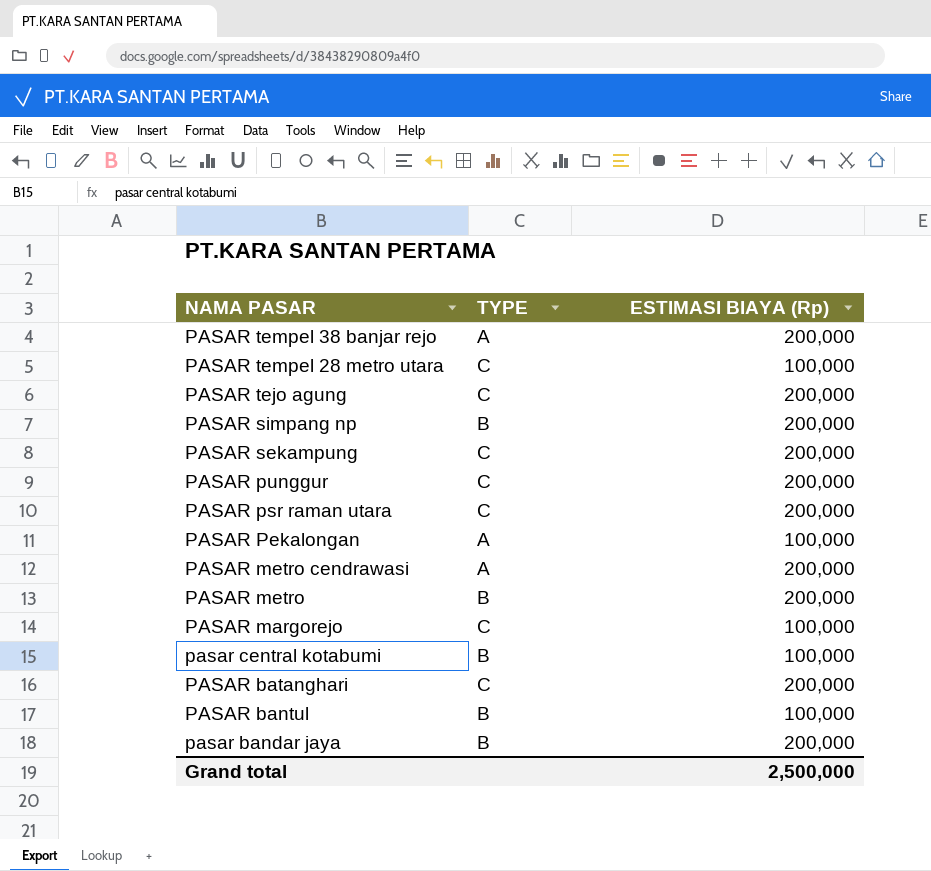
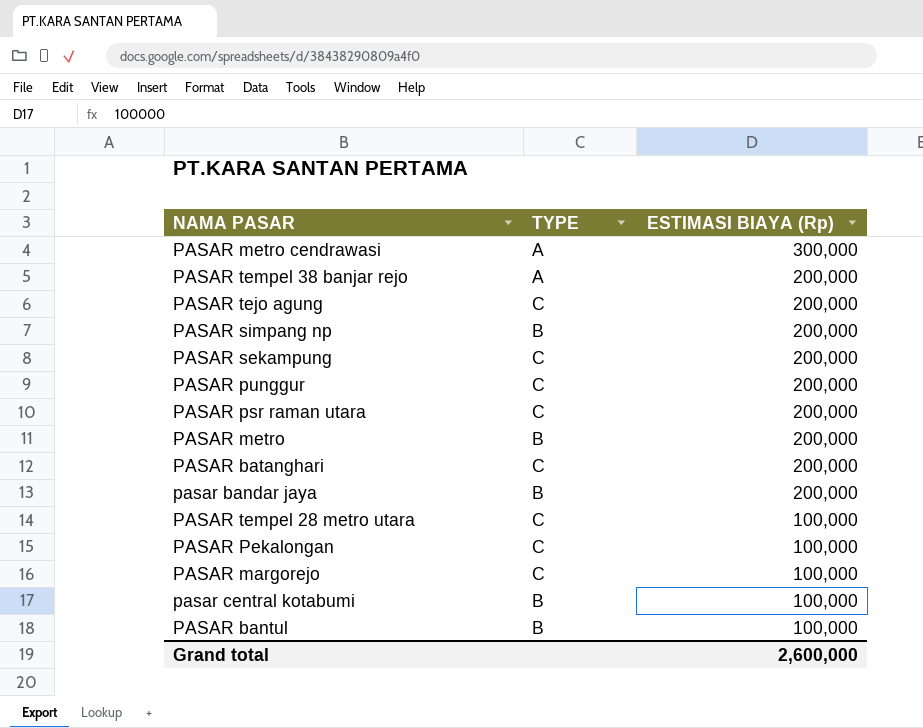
row order: NAMA PASAR descending -> ESTIMASI BIAYA (Rp) descending
PASAR metro cendrawasi | ESTIMASI BIAYA (Rp): 200,000 -> 300,000
PASAR Pekalongan | TYPE: A -> C
Grand total | ESTIMASI BIAYA (Rp): 2,500,000 -> 2,600,000

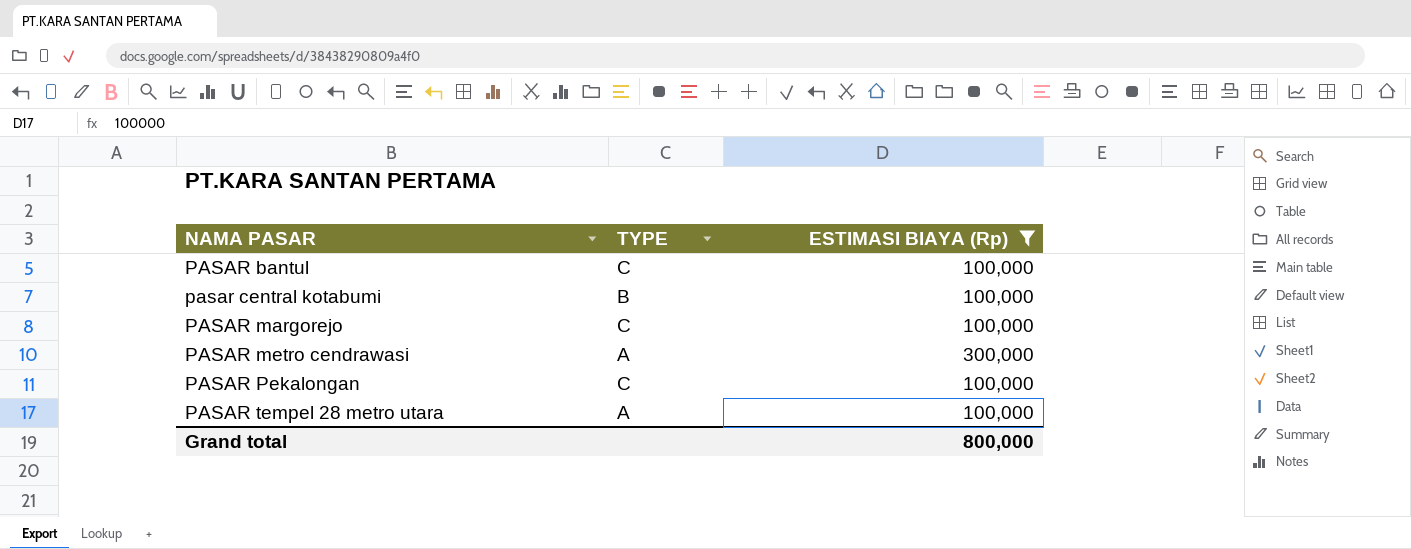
filter: none -> ESTIMASI BIAYA (Rp) != 200,000
row order: ESTIMASI BIAYA (Rp) descending -> NAMA PASAR ascending
PASAR bantul | TYPE: B -> C
PASAR tempel 28 metro utara | TYPE: C -> A
Grand total | ESTIMASI BIAYA (Rp): 2,600,000 -> 800,000

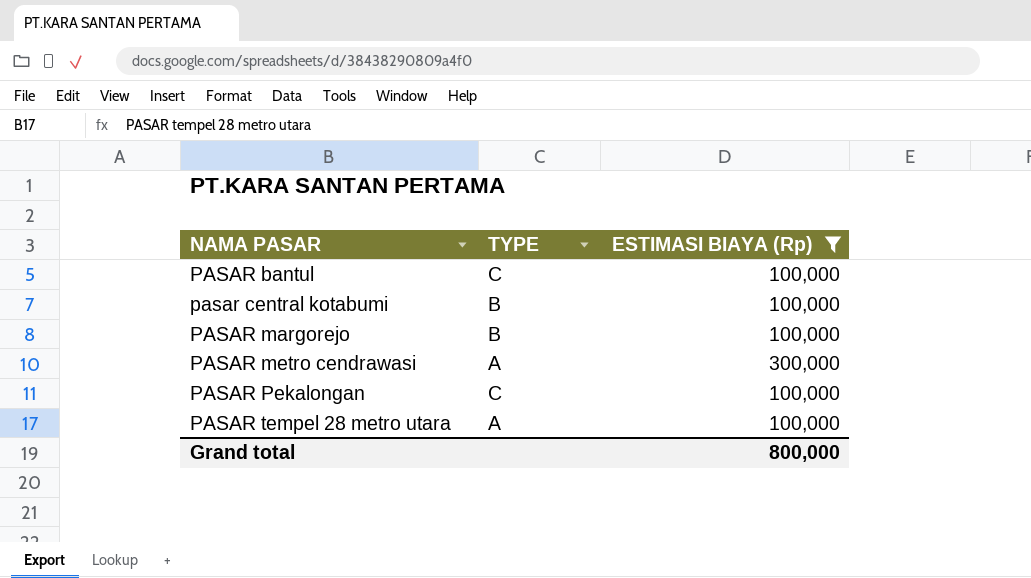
PASAR margorejo | TYPE: C -> B

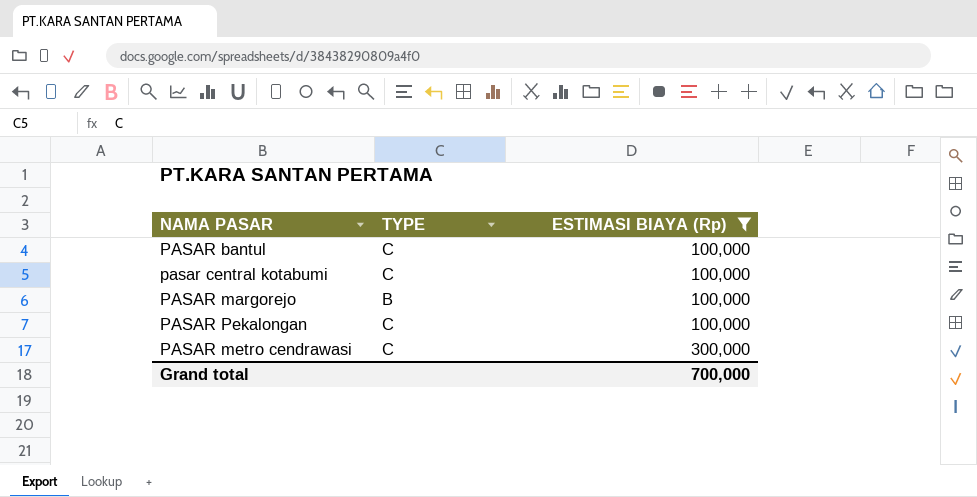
row order: NAMA PASAR ascending -> ESTIMASI BIAYA (Rp) ascending
row PASAR tempel 28 metro utara: A | 100,000 -> none
pasar central kotabumi | TYPE: B -> C
PASAR metro cendrawasi | TYPE: A -> C
Grand total | ESTIMASI BIAYA (Rp): 800,000 -> 700,000

